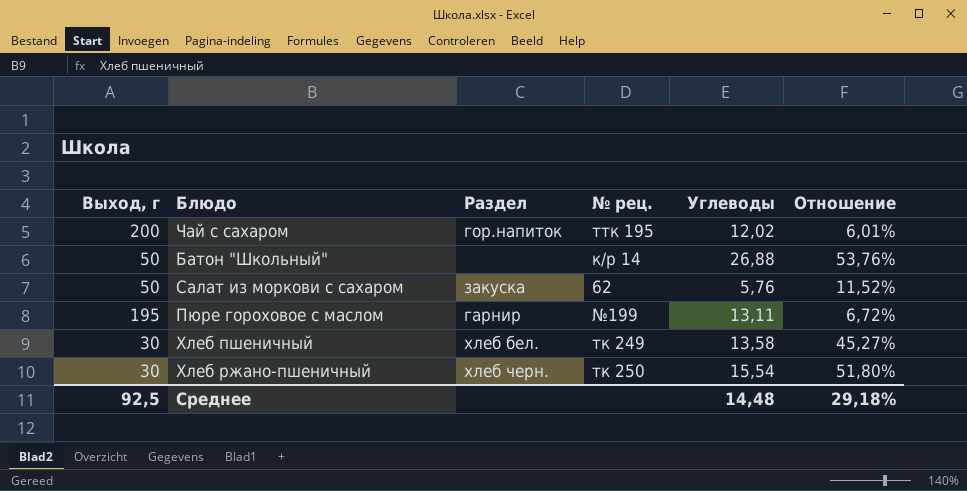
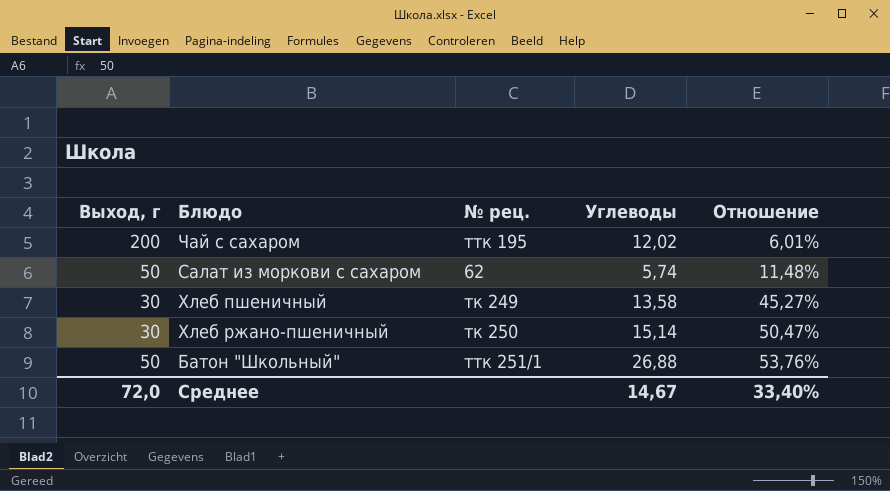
row order: none -> Отношение ascending
column Раздел | position: 3 -> none
row Пюре гороховое с маслом: 195 | гарнир | №199 | 13,11 | 6,72% -> none
Салат из моркови с сахаром | Углеводы: 5,76 -> 5,74
Салат из моркови с сахаром | Отношение: 11,52% -> 11,48%
Хлеб ржано-пшеничный | Углеводы: 15,54 -> 15,14
Хлеб ржано-пшеничный | Отношение: 51,80% -> 50,47%
Батон "Школьный" | № рец.: к/р 14 -> ттк 251/1
Среднее | Выход, г: 92,5 -> 72,0
Среднее | Углеводы: 14,48 -> 14,67
Среднее | Отношение: 29,18% -> 33,40%

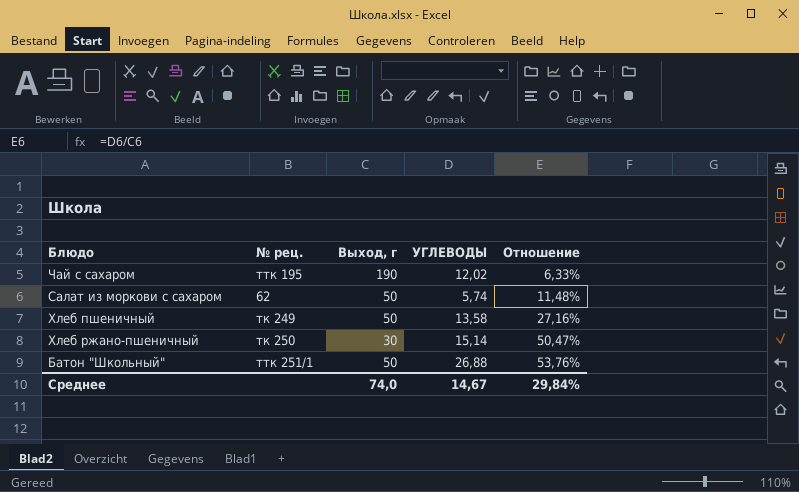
column Выход, г | position: 1 -> 3
column name: Углеводы -> УГЛЕВОДЫ
Чай с сахаром | Выход, г: 200 -> 190
Чай с сахаром | Отношение: 6,01% -> 6,33%
Хлеб пшеничный | Выход, г: 30 -> 50
Хлеб пшеничный | Отношение: 45,27% -> 27,16%
Среднее | Выход, г: 72,0 -> 74,0
Среднее | Отношение: 33,40% -> 29,84%

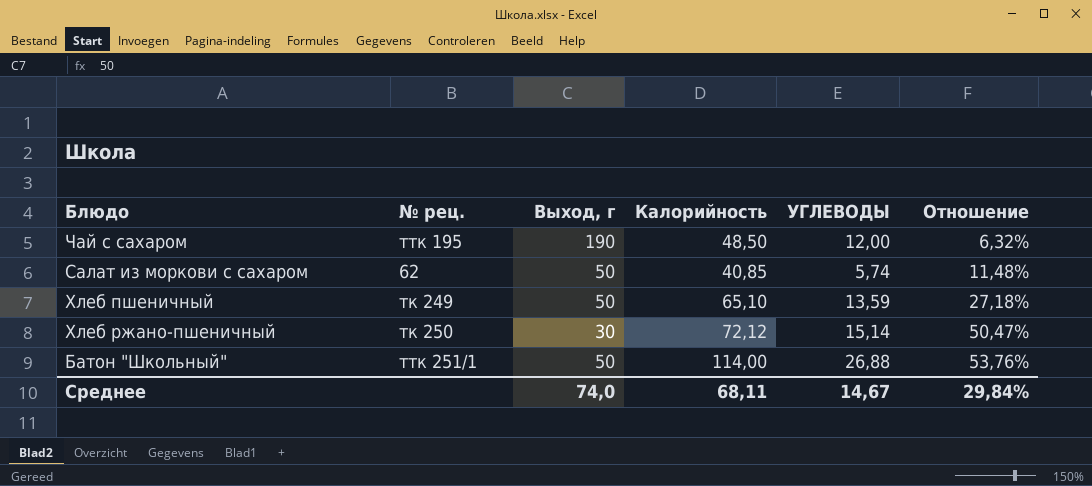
column Калорийность | position: none -> 4
Чай с сахаром | УГЛЕВОДЫ: 12,02 -> 12,00
Чай с сахаром | Отношение: 6,33% -> 6,32%
Хлеб пшеничный | УГЛЕВОДЫ: 13,58 -> 13,59
Хлеб пшеничный | Отношение: 27,16% -> 27,18%

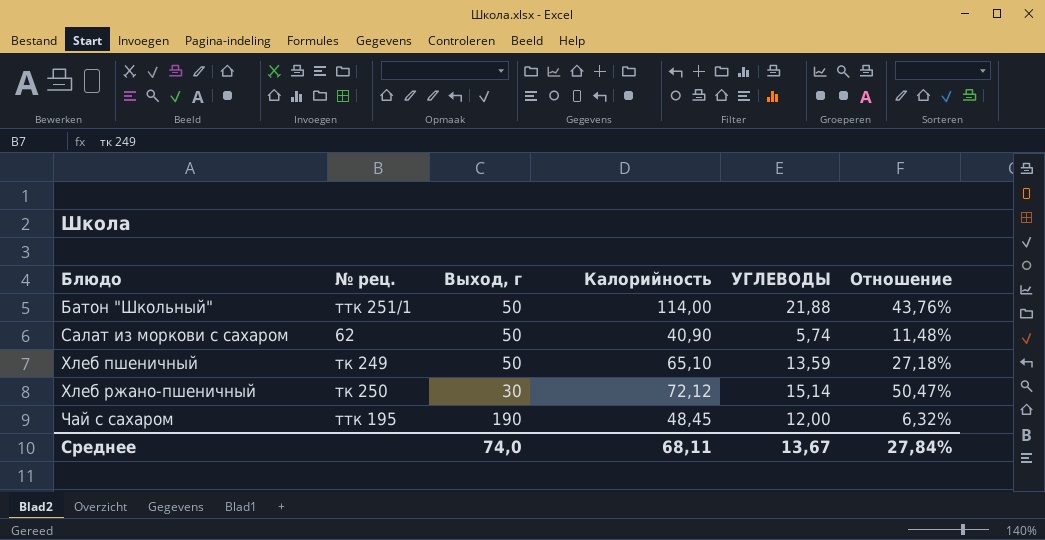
row order: Отношение ascending -> Блюдо ascending
Батон "Школьный" | УГЛЕВОДЫ: 26,88 -> 21,88
Батон "Школьный" | Отношение: 53,76% -> 43,76%
Салат из моркови с сахаром | Калорийность: 40,85 -> 40,90
Чай с сахаром | Калорийность: 48,50 -> 48,45
Среднее | УГЛЕВОДЫ: 14,67 -> 13,67
Среднее | Отношение: 29,84% -> 27,84%

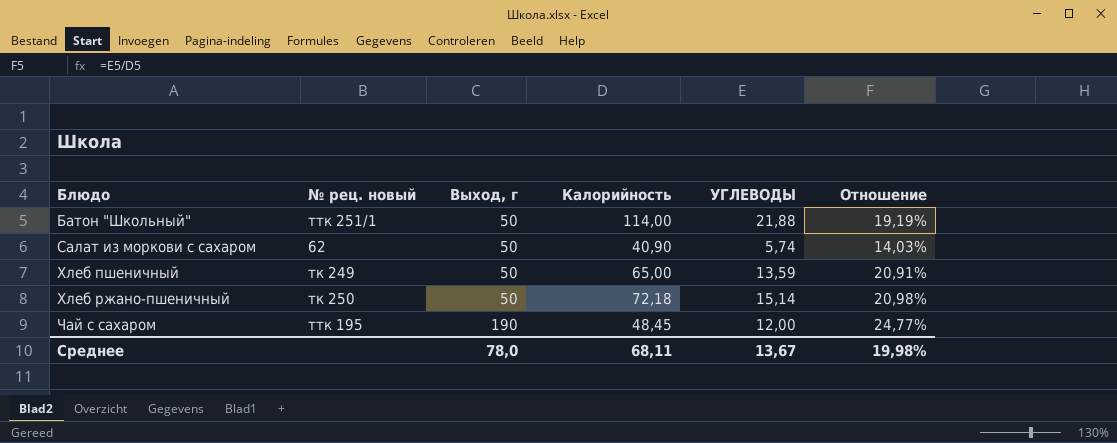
column name: № рец. -> № рец. новый
column Отношение | formula: [УГЛЕВОДЫ] / [Выход, г] -> [УГЛЕВОДЫ] / [Калорийность]
Хлеб пшеничный | Калорийность: 65,10 -> 65,00
Хлеб ржано-пшеничный | Выход, г: 30 -> 50
Хлеб ржано-пшеничный | Калорийность: 72,12 -> 72,18
Среднее | Выход, г: 74,0 -> 78,0
Среднее | Отношение: 27,84% -> 19,98%

